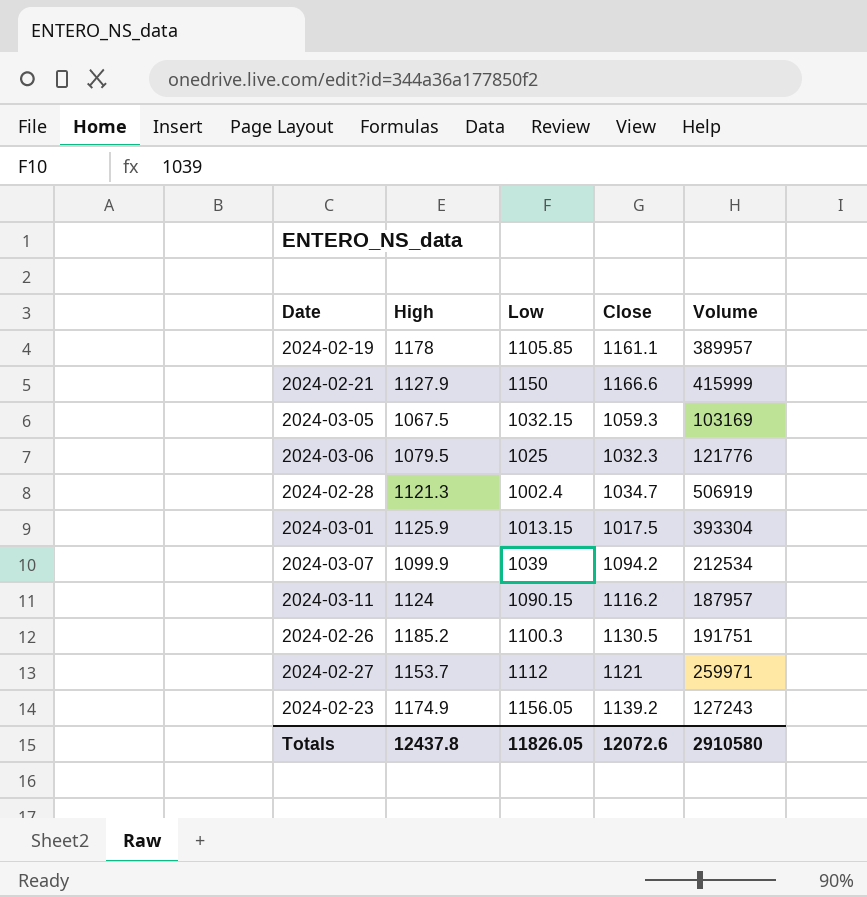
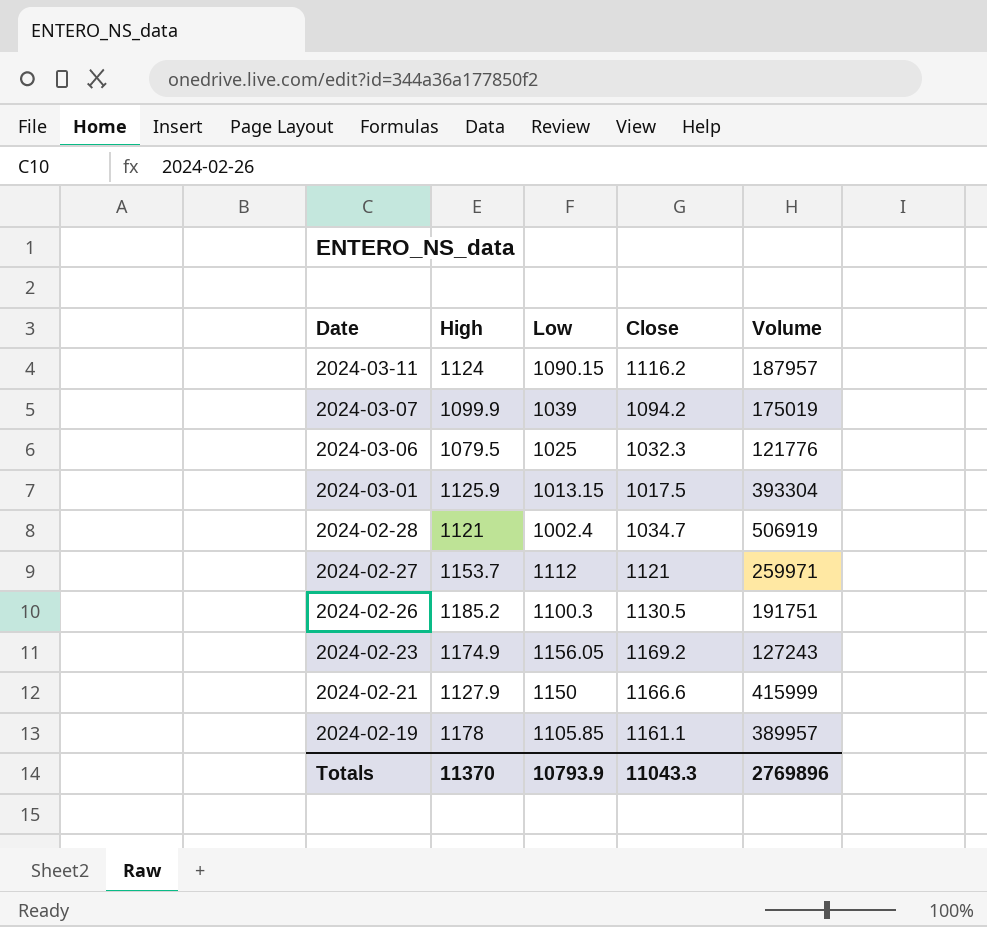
row order: none -> Date descending
row 2024-03-05: 1067.5 | 1032.15 | 1059.3 | 103169 -> none
2024-03-07 | Volume: 212534 -> 175019
2024-02-28 | High: 1121.3 -> 1121
2024-02-23 | Close: 1139.2 -> 1169.2
Totals | High: 12437.8 -> 11370
Totals | Low: 11826.05 -> 10793.9
Totals | Close: 12072.6 -> 11043.3
Totals | Volume: 2910580 -> 2769896

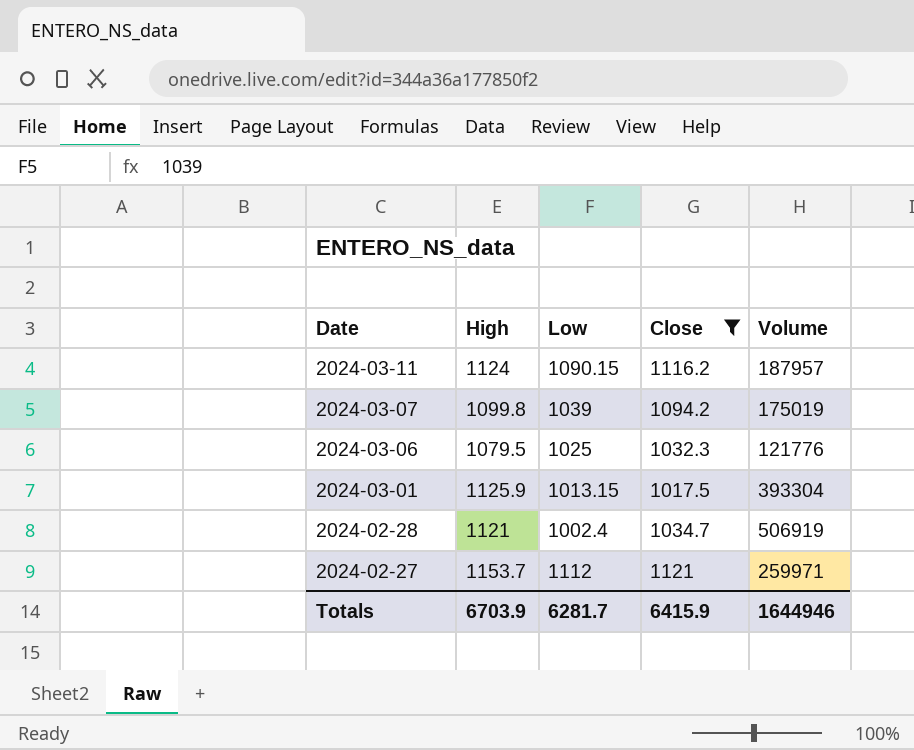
filter: none -> Close <= 1121
2024-03-07 | High: 1099.9 -> 1099.8
Totals | High: 11370 -> 6703.9
Totals | Low: 10793.9 -> 6281.7
Totals | Close: 11043.3 -> 6415.9
Totals | Volume: 2769896 -> 1644946

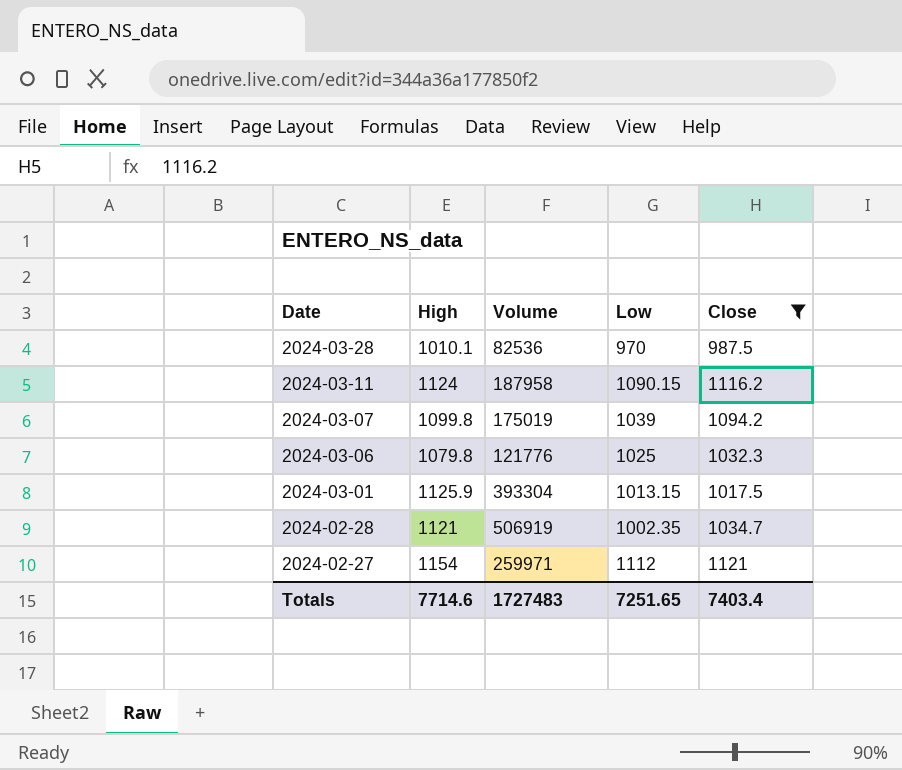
column Volume | position: 5 -> 3
row 2024-03-28: none -> 1010.1 | 82536 | 970 | 987.5
2024-03-11 | Volume: 187957 -> 187958
2024-03-06 | High: 1079.5 -> 1079.8
2024-02-28 | Low: 1002.4 -> 1002.35
2024-02-27 | High: 1153.7 -> 1154
Totals | High: 6703.9 -> 7714.6
Totals | Volume: 1644946 -> 1727483
Totals | Low: 6281.7 -> 7251.65
Totals | Close: 6415.9 -> 7403.4

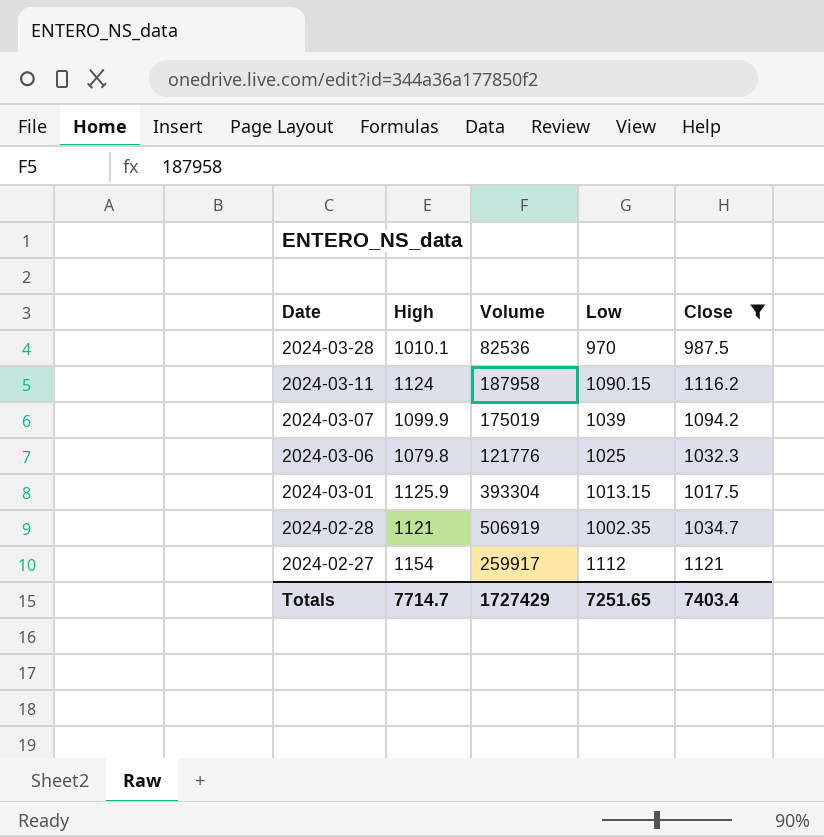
2024-03-07 | High: 1099.8 -> 1099.9
2024-02-27 | Volume: 259971 -> 259917
Totals | High: 7714.6 -> 7714.7
Totals | Volume: 1727483 -> 1727429

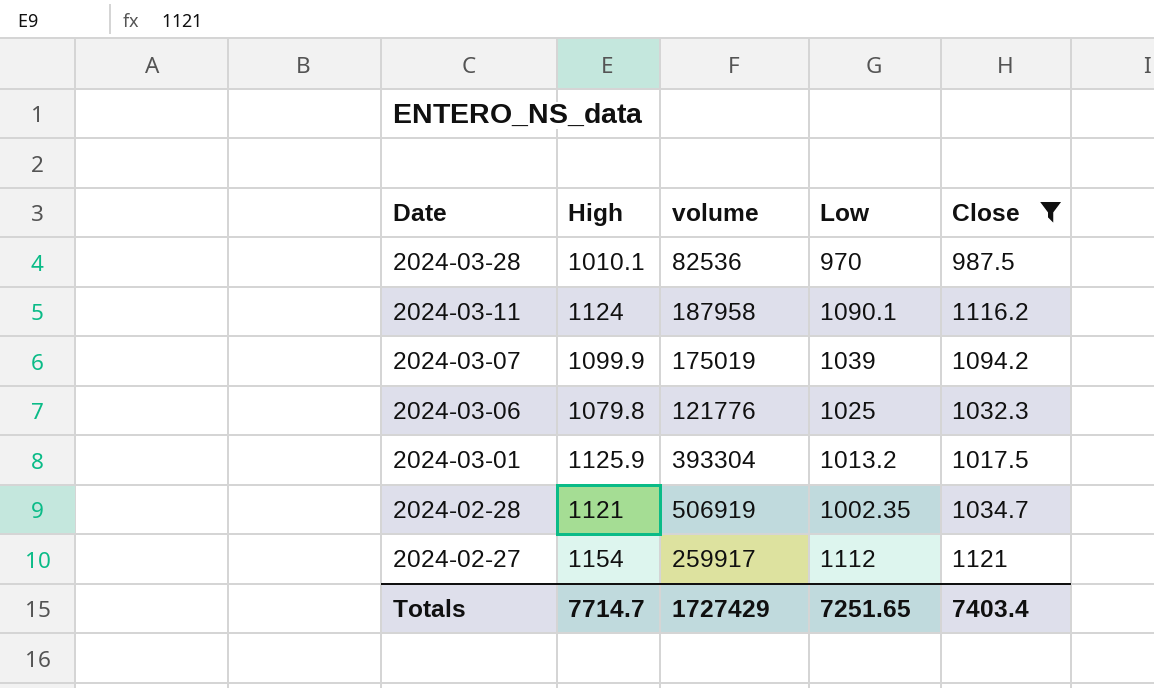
column name: Volume -> volume
2024-03-11 | Low: 1090.15 -> 1090.1
2024-03-01 | Low: 1013.15 -> 1013.2

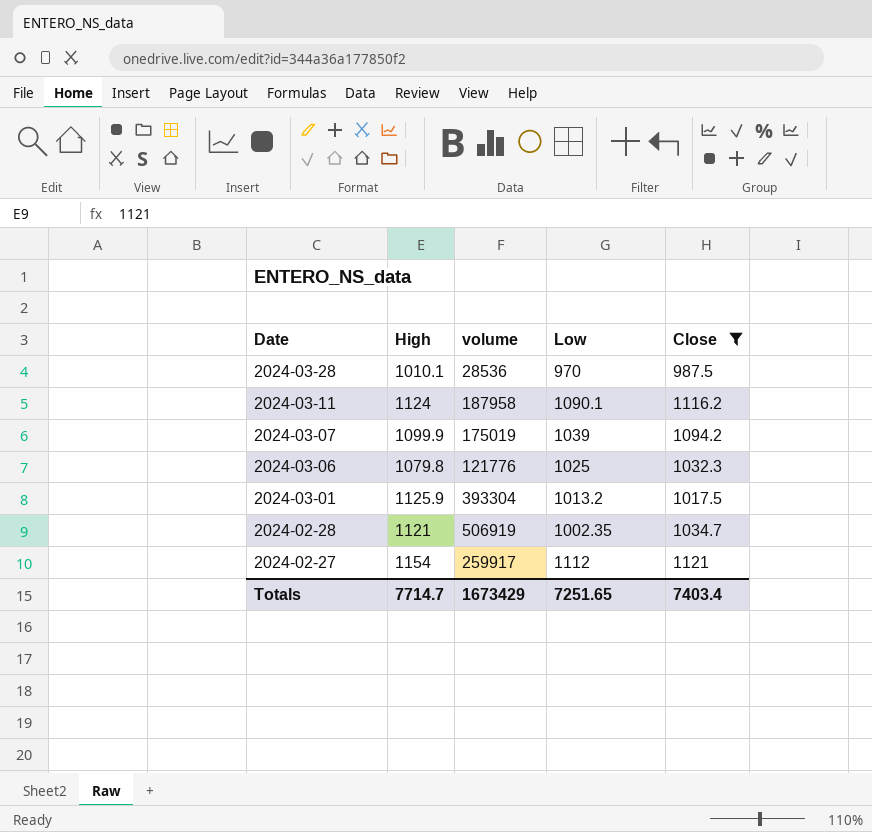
2024-03-28 | volume: 82536 -> 28536
Totals | volume: 1727429 -> 1673429

